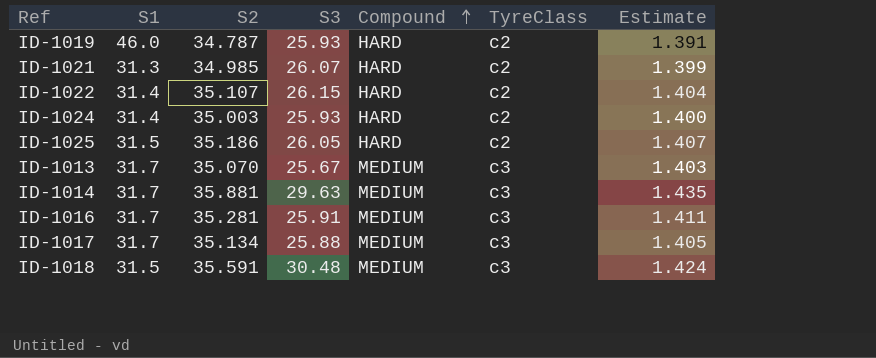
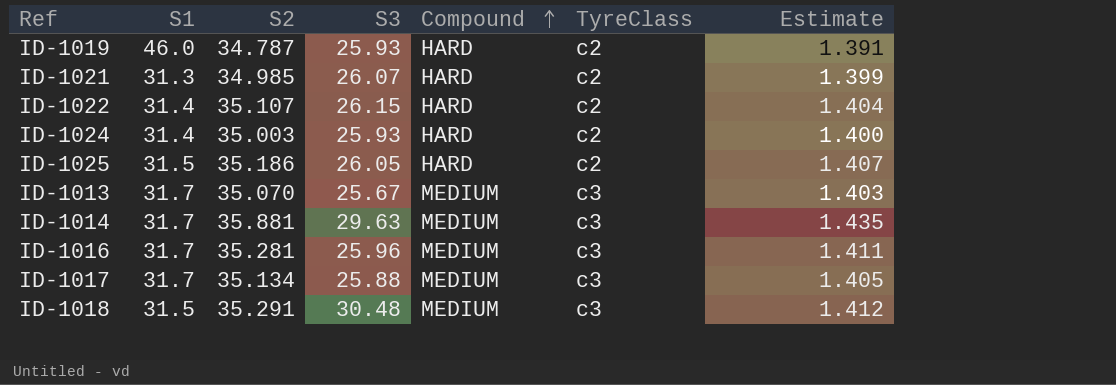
ID-1016 | S3: 25.91 -> 25.96
ID-1018 | S2: 35.591 -> 35.291
ID-1018 | Estimate: 1.424 -> 1.412

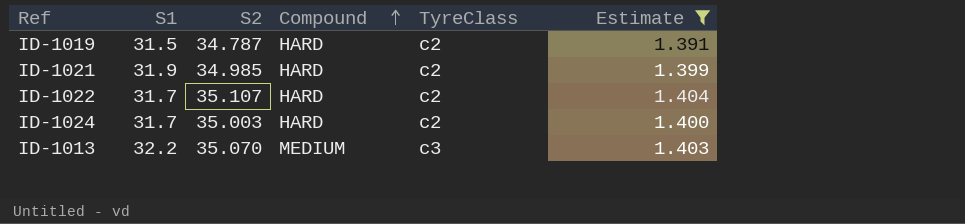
filter: none -> Estimate <= 1.404
column S3 | position: 4 -> none
ID-1019 | S1: 46.0 -> 31.5
ID-1021 | S1: 31.3 -> 31.9
ID-1022 | S1: 31.4 -> 31.7
ID-1024 | S1: 31.4 -> 31.7
ID-1013 | S1: 31.7 -> 32.2

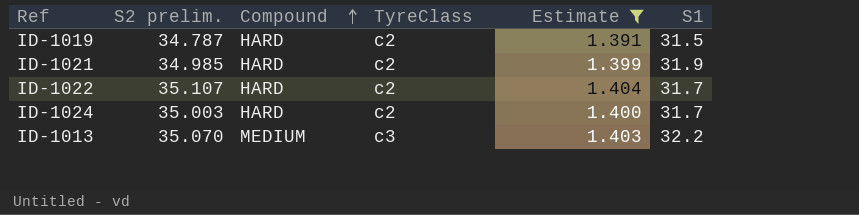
column name: S2 -> S2 prelim.
column S1 | position: 2 -> 6

